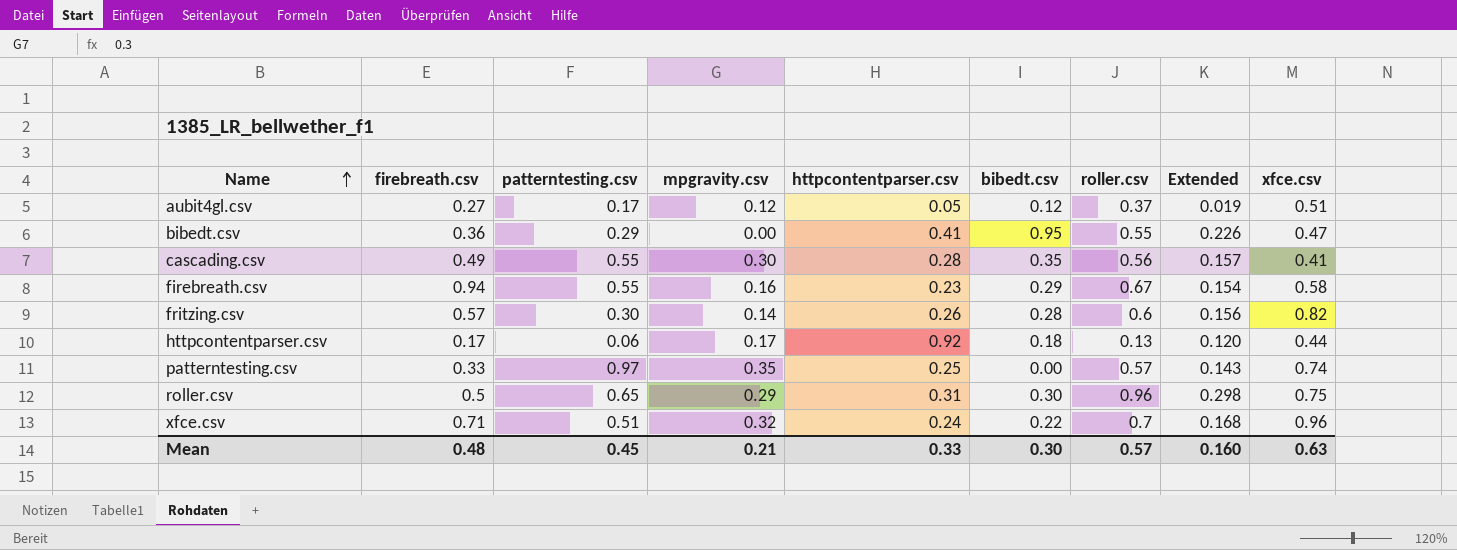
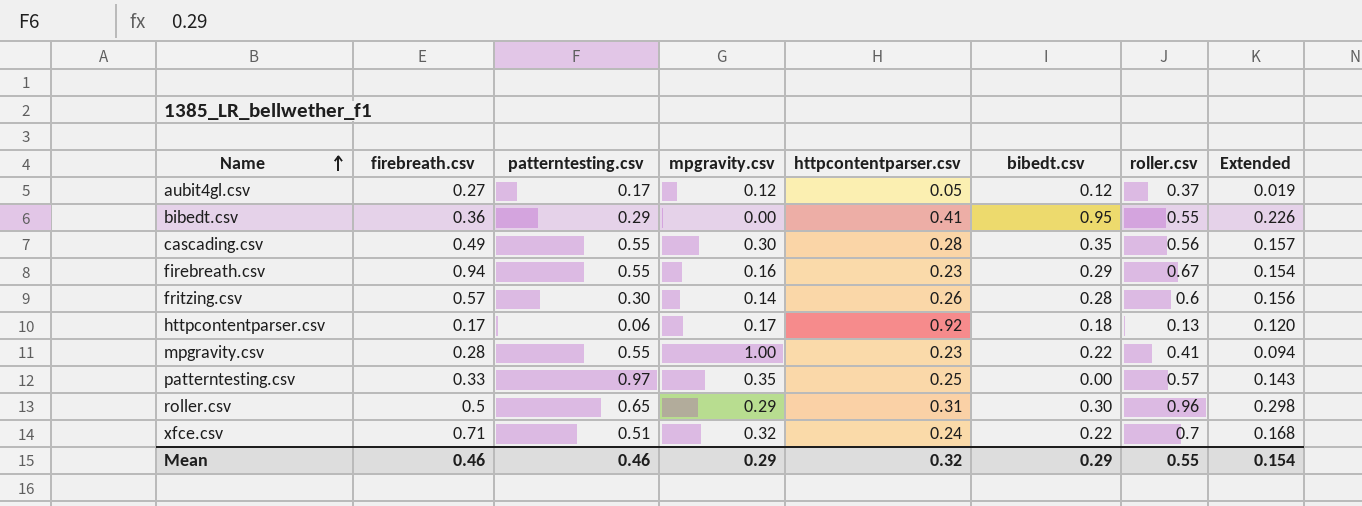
column xfce.csv | position: 9 -> none
row mpgravity.csv: none -> 0.28 | 0.55 | 1.00 | 0.23 | 0.22 | 0.41 | 0.094
Mean | firebreath.csv: 0.48 -> 0.46
Mean | patterntesting.csv: 0.45 -> 0.46
Mean | mpgravity.csv: 0.21 -> 0.29
Mean | httpcontentparser.csv: 0.33 -> 0.32
Mean | bibedt.csv: 0.30 -> 0.29
Mean | roller.csv: 0.57 -> 0.55
Mean | Extended: 0.160 -> 0.154

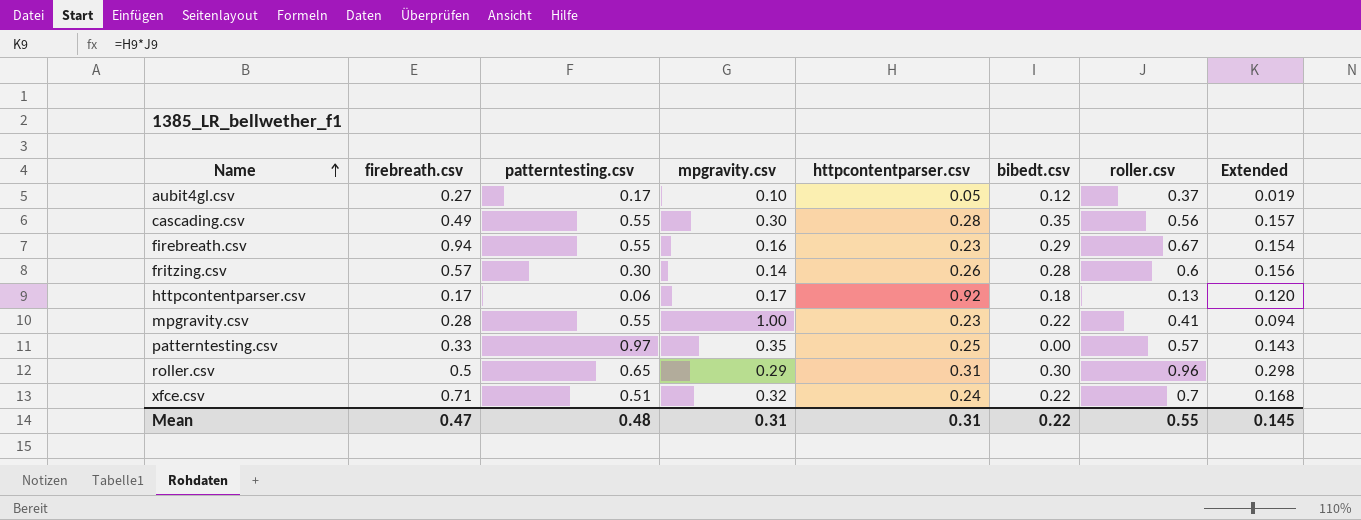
row bibedt.csv: 0.36 | 0.29 | 0.00 | 0.41 | 0.95 | 0.55 | 0.226 -> none
aubit4gl.csv | mpgravity.csv: 0.12 -> 0.10
Mean | firebreath.csv: 0.46 -> 0.47
Mean | patterntesting.csv: 0.46 -> 0.48
Mean | mpgravity.csv: 0.29 -> 0.31
Mean | httpcontentparser.csv: 0.32 -> 0.31
Mean | bibedt.csv: 0.29 -> 0.22
Mean | Extended: 0.154 -> 0.145

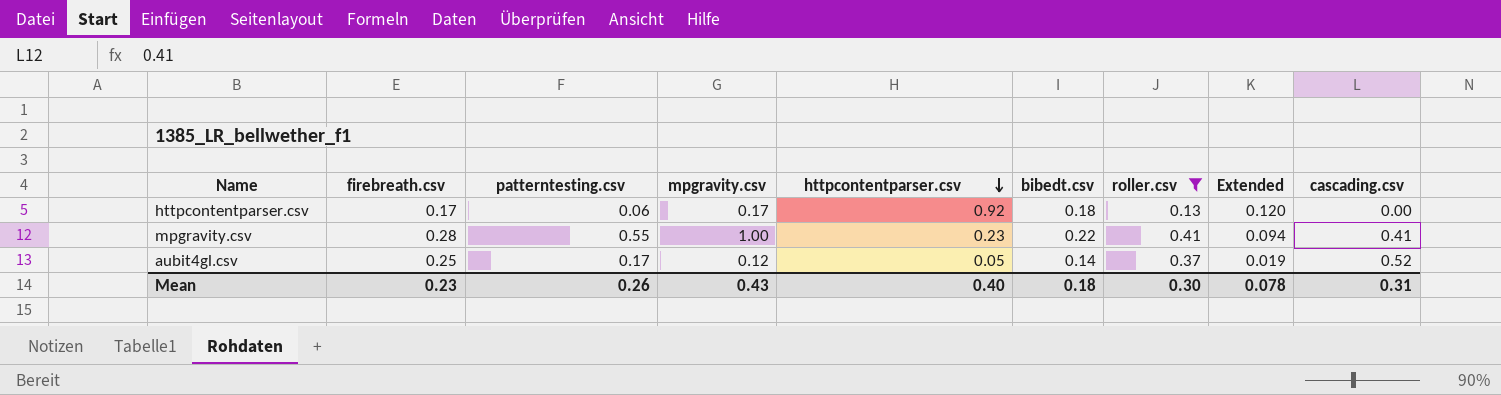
filter: none -> roller.csv <= 0.41
row order: Name ascending -> httpcontentparser.csv descending
column cascading.csv | position: none -> 9
aubit4gl.csv | firebreath.csv: 0.27 -> 0.25
aubit4gl.csv | mpgravity.csv: 0.10 -> 0.12
aubit4gl.csv | bibedt.csv: 0.12 -> 0.14
Mean | firebreath.csv: 0.47 -> 0.23
Mean | patterntesting.csv: 0.48 -> 0.26
Mean | mpgravity.csv: 0.31 -> 0.43
Mean | httpcontentparser.csv: 0.31 -> 0.40
Mean | bibedt.csv: 0.22 -> 0.18
Mean | roller.csv: 0.55 -> 0.30
Mean | Extended: 0.145 -> 0.078

